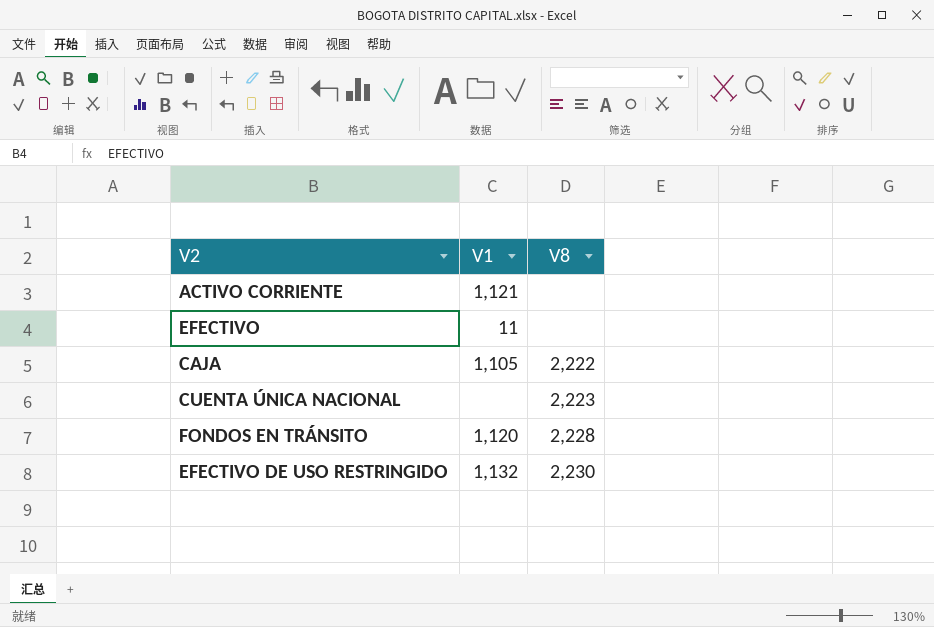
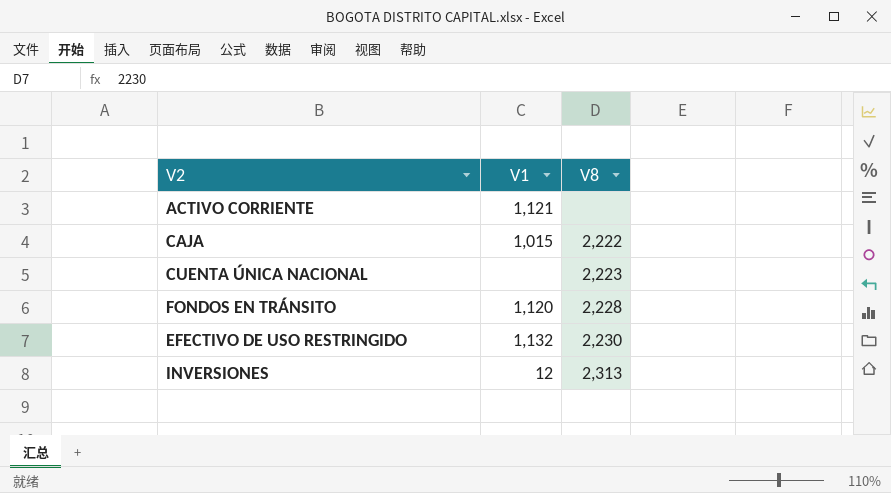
row EFECTIVO: 11 | none -> none
CAJA | V1: 1,105 -> 1,015
row INVERSIONES: none -> 12 | 2,313

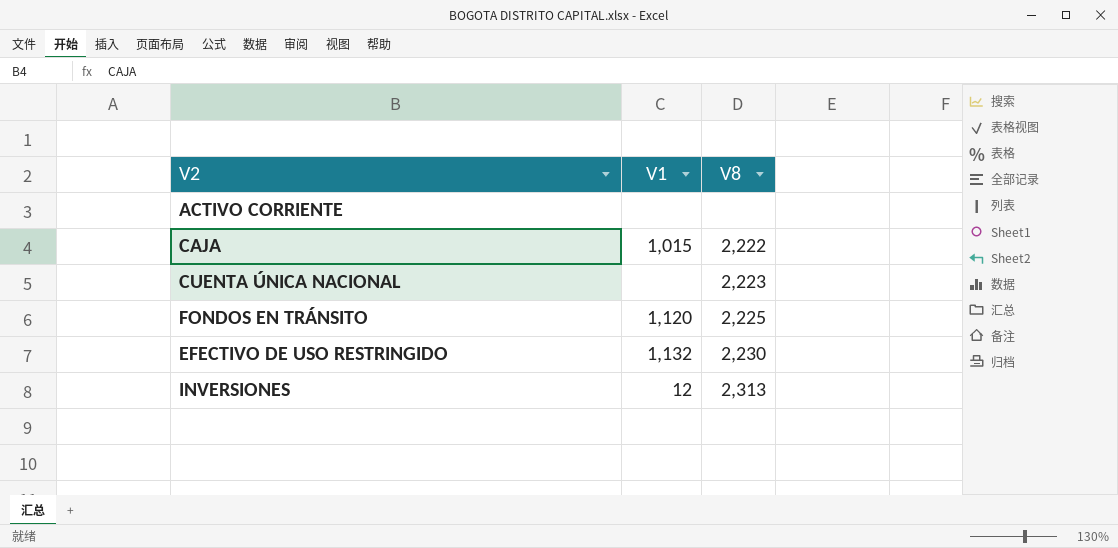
ACTIVO CORRIENTE | V1: 1,121 -> none
FONDOS EN TRÁNSITO | V8: 2,228 -> 2,225

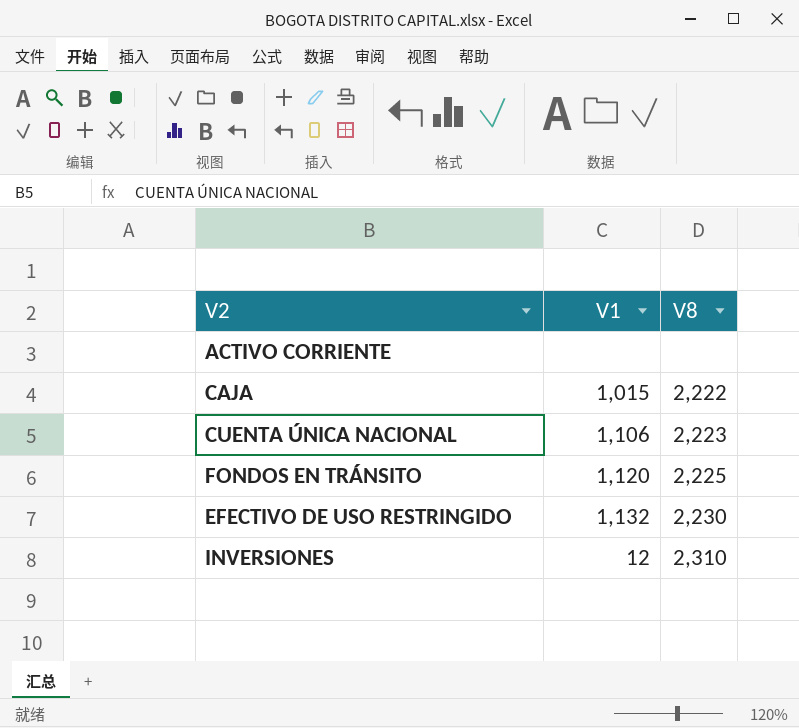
CUENTA ÚNICA NACIONAL | V1: none -> 1,106
INVERSIONES | V8: 2,313 -> 2,310

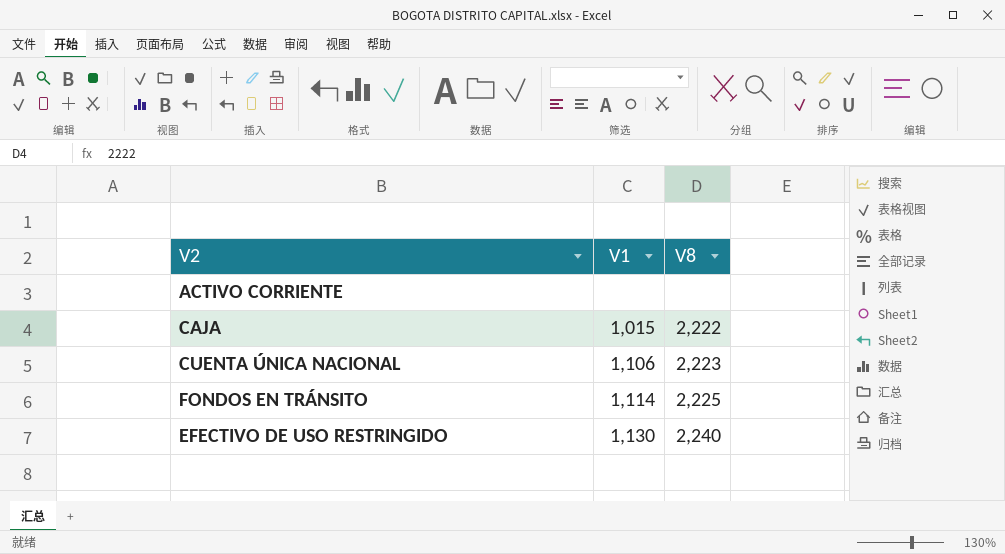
row INVERSIONES: 12 | 2,310 -> none
FONDOS EN TRÁNSITO | V1: 1,120 -> 1,114
EFECTIVO DE USO RESTRINGIDO | V1: 1,132 -> 1,130
EFECTIVO DE USO RESTRINGIDO | V8: 2,230 -> 2,240

